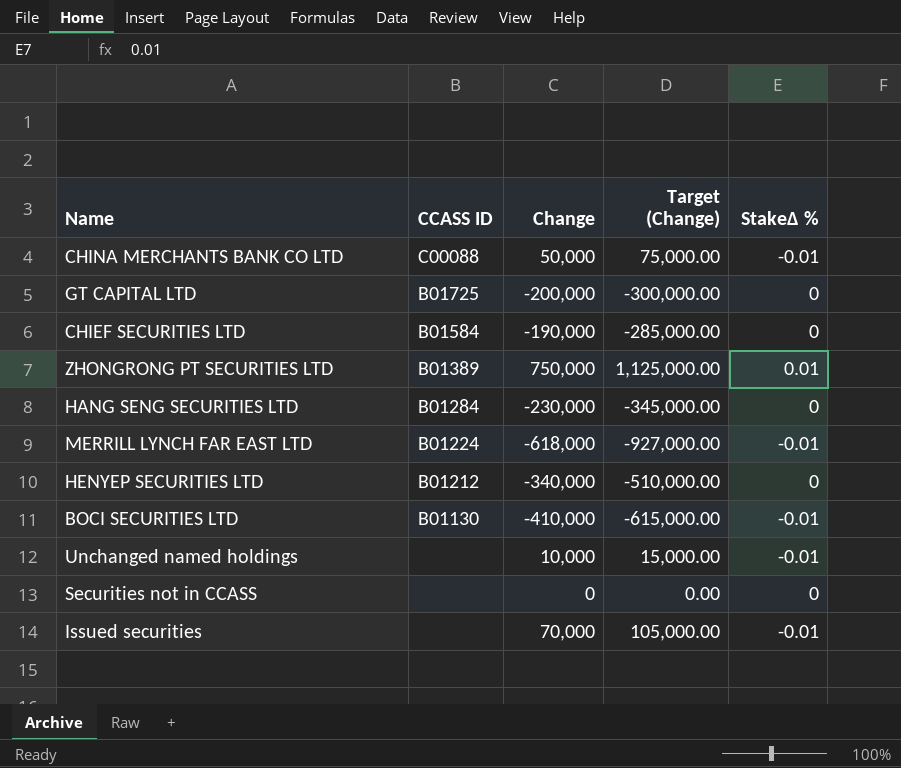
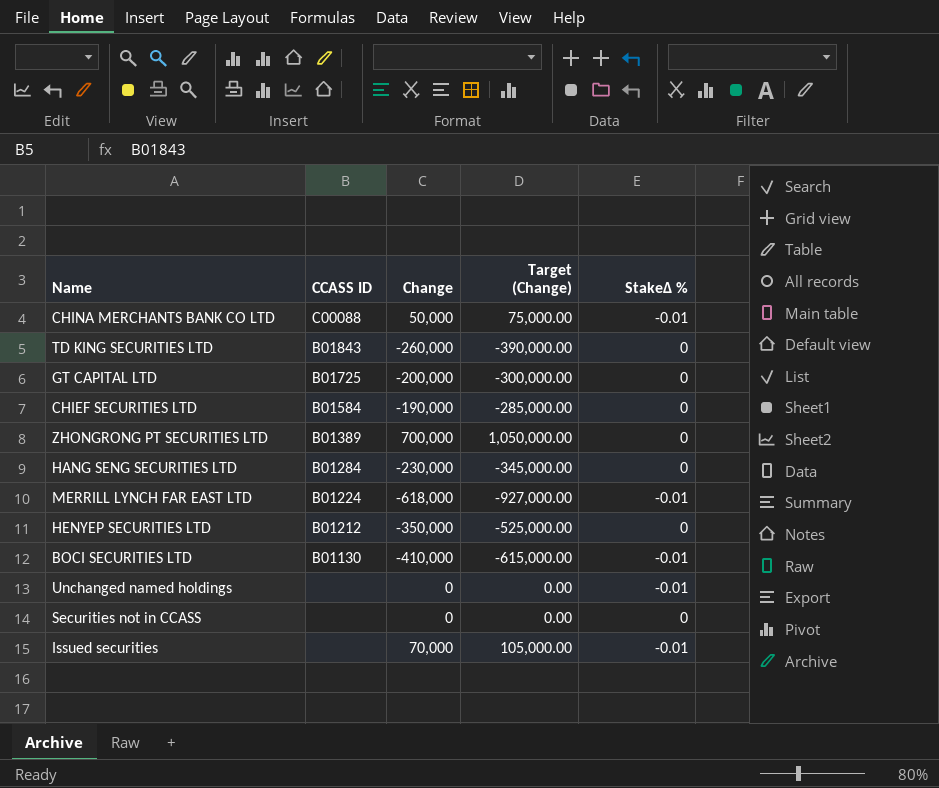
row TD KING SECURITIES LTD: none -> B01843 | -260,000 | -390,000.00 | 0
ZHONGRONG PT SECURITIES LTD | Change: 750,000 -> 700,000
ZHONGRONG PT SECURITIES LTD | Target (Change): 1,125,000.00 -> 1,050,000.00
ZHONGRONG PT SECURITIES LTD | StakeΔ %: 0.01 -> 0
HENYEP SECURITIES LTD | Change: -340,000 -> -350,000
HENYEP SECURITIES LTD | Target (Change): -510,000.00 -> -525,000.00
Unchanged named holdings | Change: 10,000 -> 0
Unchanged named holdings | Target (Change): 15,000.00 -> 0.00

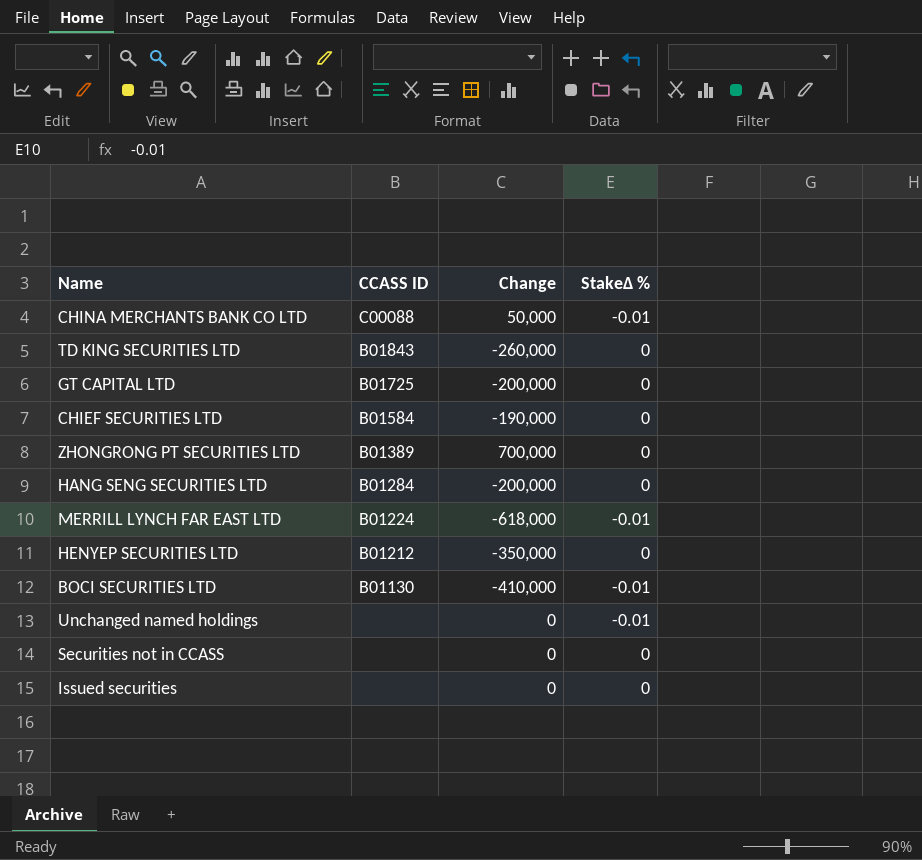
column Target (Change) | formula: [Change] * 1.5 -> none
HANG SENG SECURITIES LTD | Change: -230,000 -> -200,000
Issued securities | Change: 70,000 -> 0
Issued securities | StakeΔ %: -0.01 -> 0

